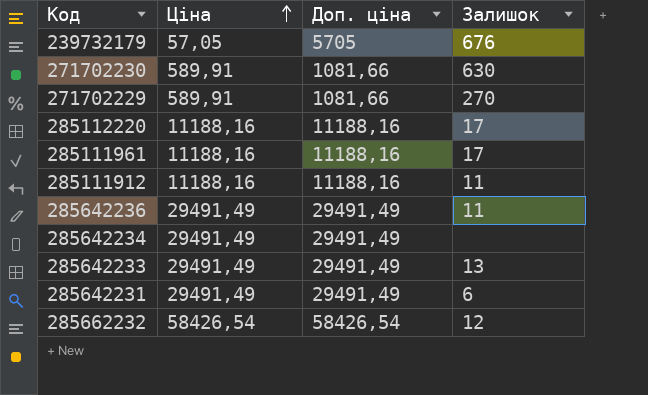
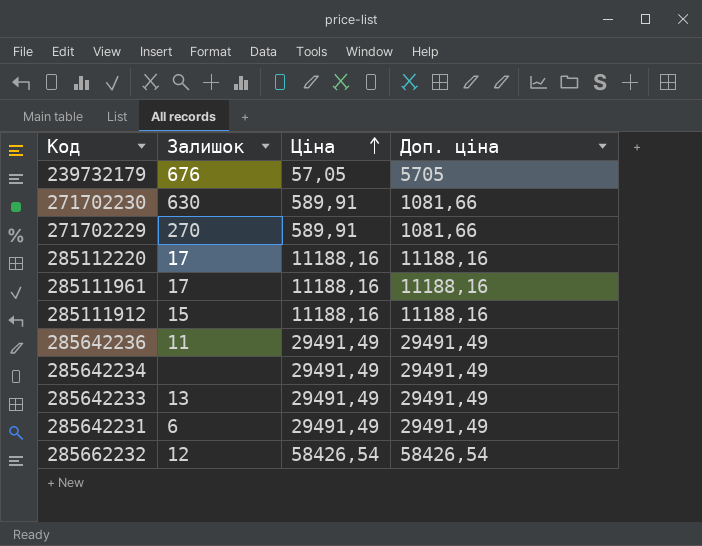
column Залишок | position: 4 -> 2
285111912 | Залишок: 11 -> 15

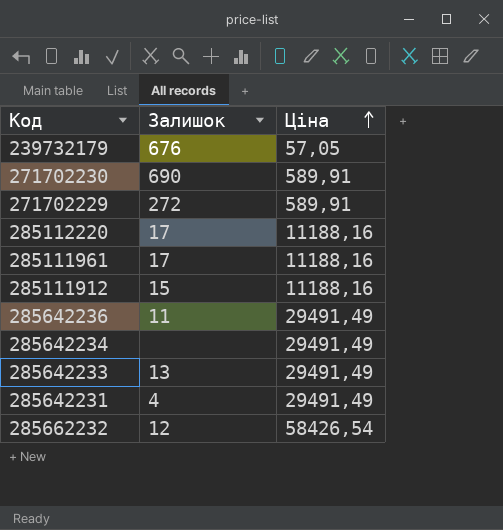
column Доп. ціна | position: 4 -> none
271702230 | Залишок: 630 -> 690
271702229 | Залишок: 270 -> 272
285642231 | Залишок: 6 -> 4

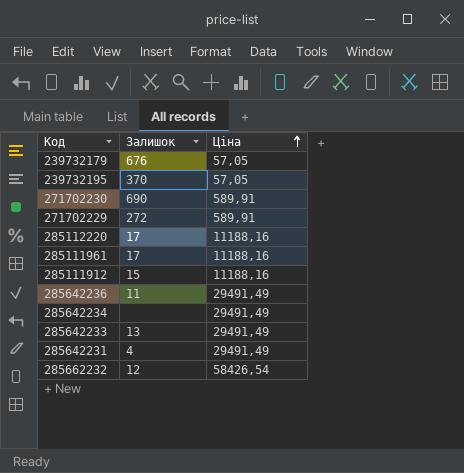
row 239732195: none -> 370 | 57,05

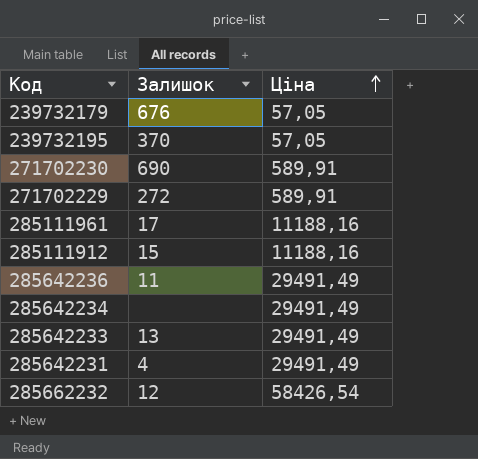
row 285112220: 17 | 11188,16 -> none

